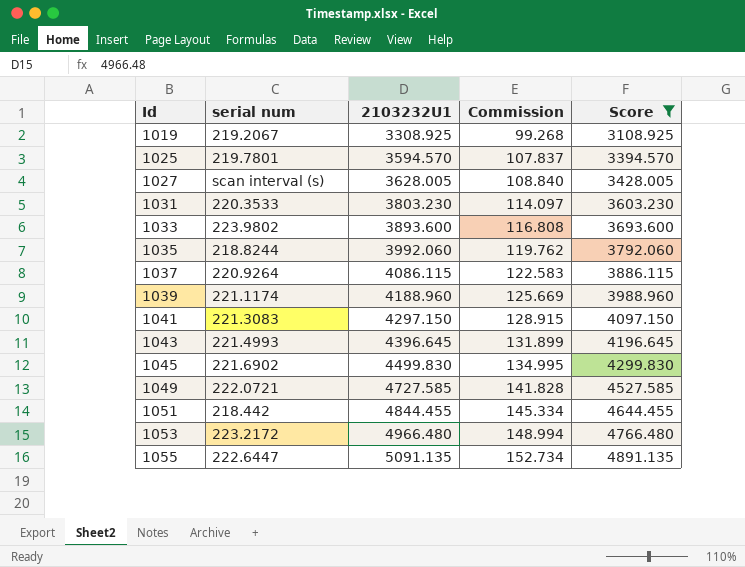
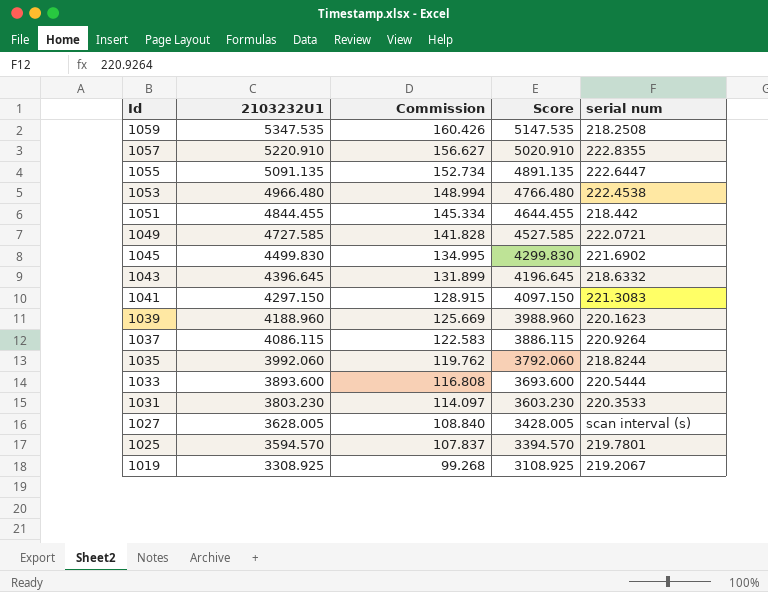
filter: Score <= 4891.135 -> none
row order: Id ascending -> Id descending
column serial num | position: 2 -> 5
1053 | serial num: 223.2172 -> 222.4538
1043 | serial num: 221.4993 -> 218.6332
1039 | serial num: 221.1174 -> 220.1623
1033 | serial num: 223.9802 -> 220.5444

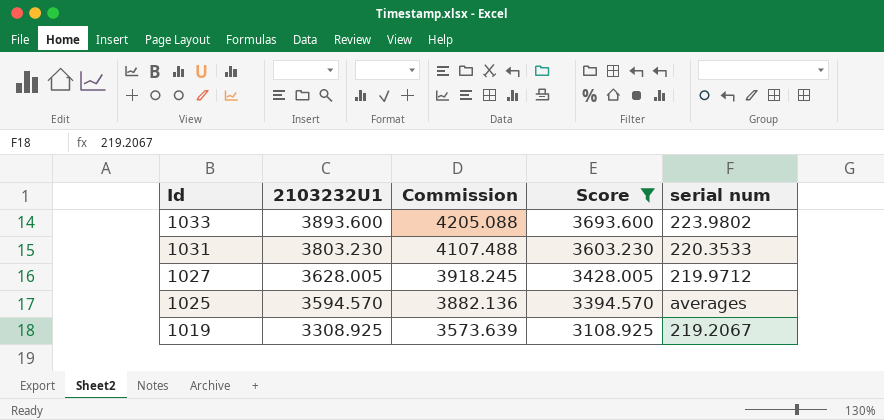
filter: none -> Score <= 3693.600
column Commission | formula: [2103232U1] * 0.03 -> [2103232U1] * 1.08
1033 | serial num: 220.5444 -> 223.9802
1027 | serial num: scan interval (s) -> 219.9712
1025 | serial num: 219.7801 -> averages

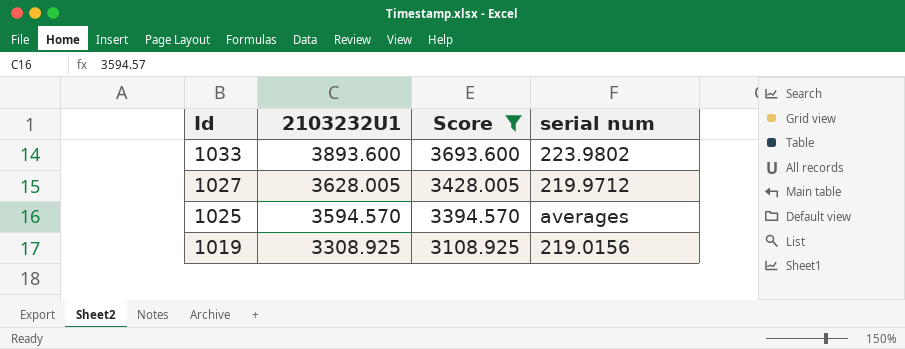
column Commission | formula: [2103232U1] * 1.08 -> none
row 1031: 3803.230 | 4107.488 | 3603.230 | 220.3533 -> none
1019 | serial num: 219.2067 -> 219.0156

